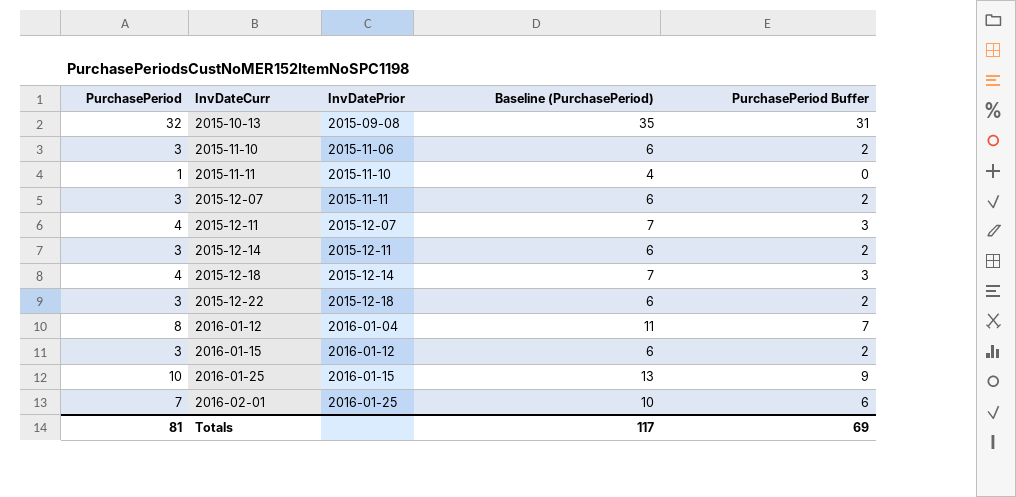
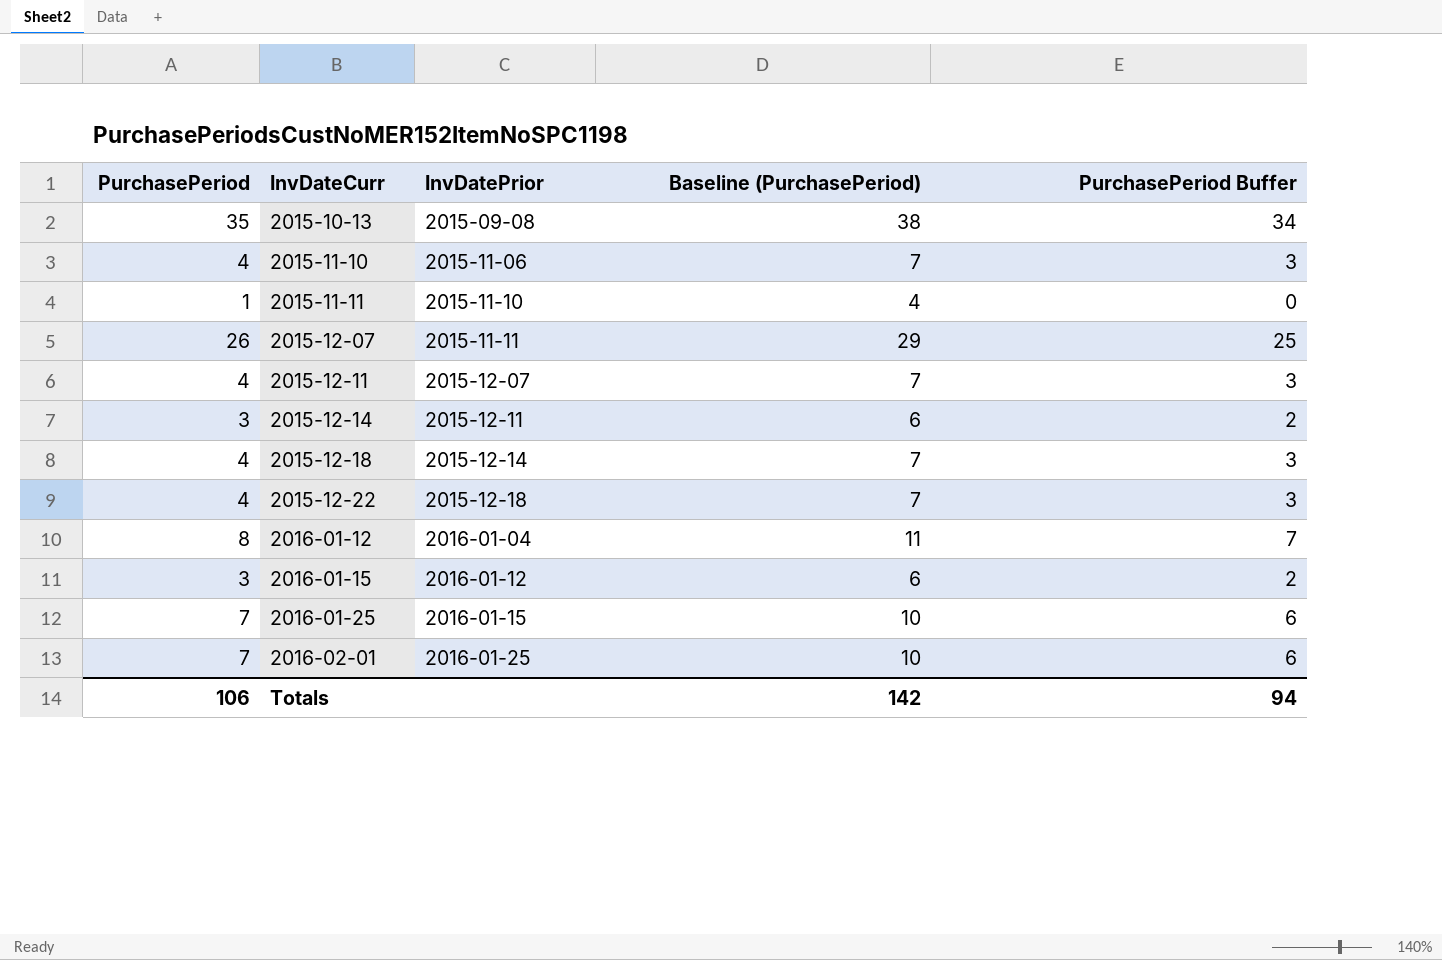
2015-10-13 | PurchasePeriod: 32 -> 35
2015-10-13 | Baseline (PurchasePeriod): 35 -> 38
2015-10-13 | PurchasePeriod Buffer: 31 -> 34
2015-11-10 | PurchasePeriod: 3 -> 4
2015-11-10 | Baseline (PurchasePeriod): 6 -> 7
2015-11-10 | PurchasePeriod Buffer: 2 -> 3
2015-12-07 | PurchasePeriod: 3 -> 26
2015-12-07 | Baseline (PurchasePeriod): 6 -> 29
2015-12-07 | PurchasePeriod Buffer: 2 -> 25
2015-12-22 | PurchasePeriod: 3 -> 4
2015-12-22 | Baseline (PurchasePeriod): 6 -> 7
2015-12-22 | PurchasePeriod Buffer: 2 -> 3
2016-01-25 | PurchasePeriod: 10 -> 7
2016-01-25 | Baseline (PurchasePeriod): 13 -> 10
2016-01-25 | PurchasePeriod Buffer: 9 -> 6
Totals | PurchasePeriod: 81 -> 106
Totals | Baseline (PurchasePeriod): 117 -> 142
Totals | PurchasePeriod Buffer: 69 -> 94

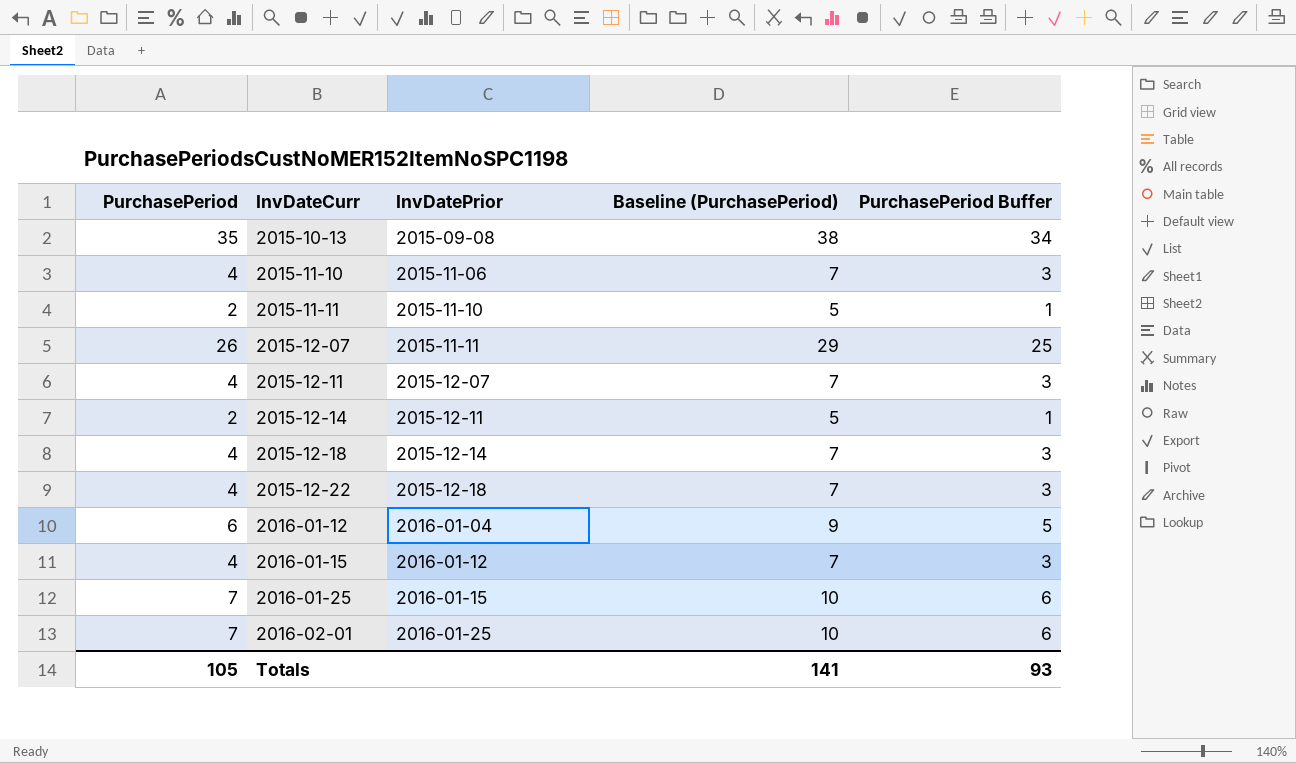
2015-11-11 | PurchasePeriod: 1 -> 2
2015-11-11 | Baseline (PurchasePeriod): 4 -> 5
2015-11-11 | PurchasePeriod Buffer: 0 -> 1
2015-12-14 | PurchasePeriod: 3 -> 2
2015-12-14 | Baseline (PurchasePeriod): 6 -> 5
2015-12-14 | PurchasePeriod Buffer: 2 -> 1
2016-01-12 | PurchasePeriod: 8 -> 6
2016-01-12 | Baseline (PurchasePeriod): 11 -> 9
2016-01-12 | PurchasePeriod Buffer: 7 -> 5
2016-01-15 | PurchasePeriod: 3 -> 4
2016-01-15 | Baseline (PurchasePeriod): 6 -> 7
2016-01-15 | PurchasePeriod Buffer: 2 -> 3
Totals | PurchasePeriod: 106 -> 105
Totals | Baseline (PurchasePeriod): 142 -> 141
Totals | PurchasePeriod Buffer: 94 -> 93

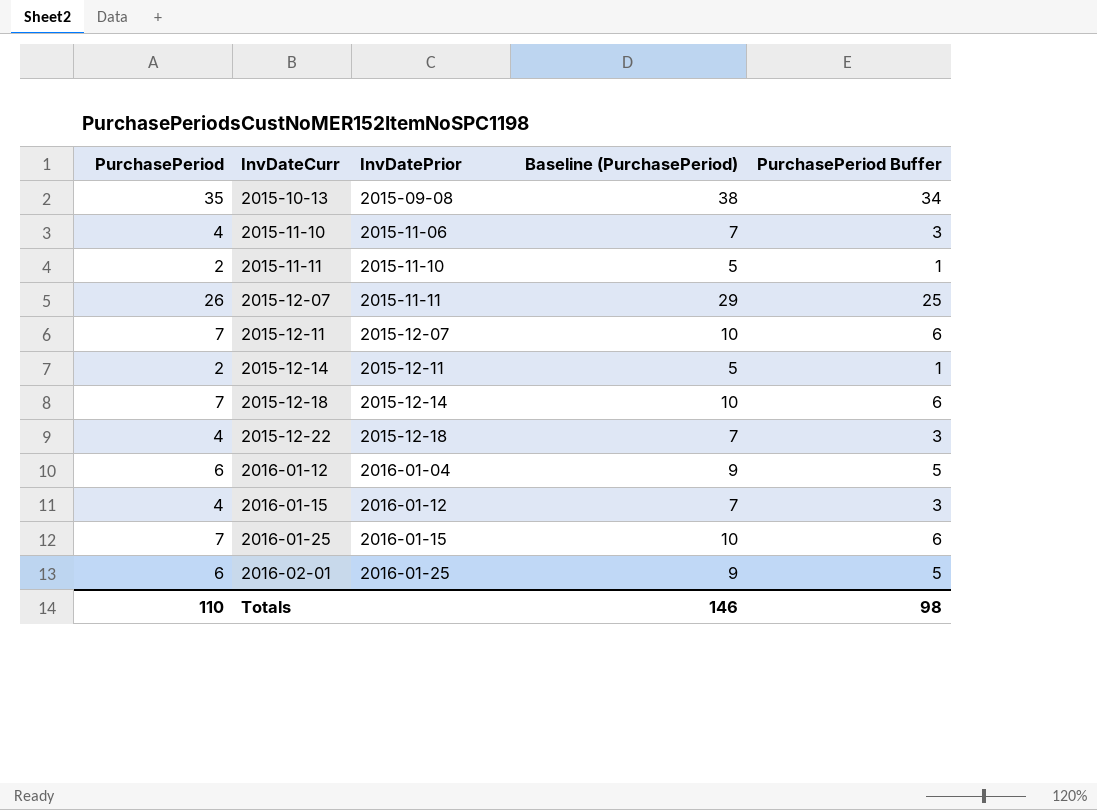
2015-12-11 | PurchasePeriod: 4 -> 7
2015-12-11 | Baseline (PurchasePeriod): 7 -> 10
2015-12-11 | PurchasePeriod Buffer: 3 -> 6
2015-12-18 | PurchasePeriod: 4 -> 7
2015-12-18 | Baseline (PurchasePeriod): 7 -> 10
2015-12-18 | PurchasePeriod Buffer: 3 -> 6
2016-02-01 | PurchasePeriod: 7 -> 6
2016-02-01 | Baseline (PurchasePeriod): 10 -> 9
2016-02-01 | PurchasePeriod Buffer: 6 -> 5
Totals | PurchasePeriod: 105 -> 110
Totals | Baseline (PurchasePeriod): 141 -> 146
Totals | PurchasePeriod Buffer: 93 -> 98

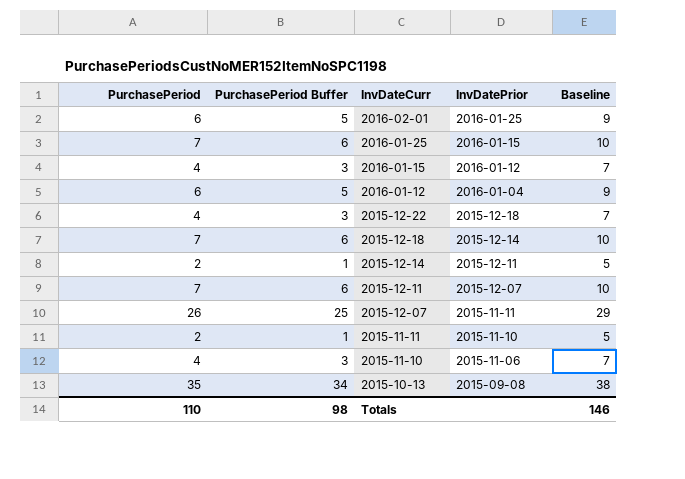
row order: InvDateCurr ascending -> InvDateCurr descending
column PurchasePeriod Buffer | position: 5 -> 2
column name: Baseline (PurchasePeriod) -> Baseline

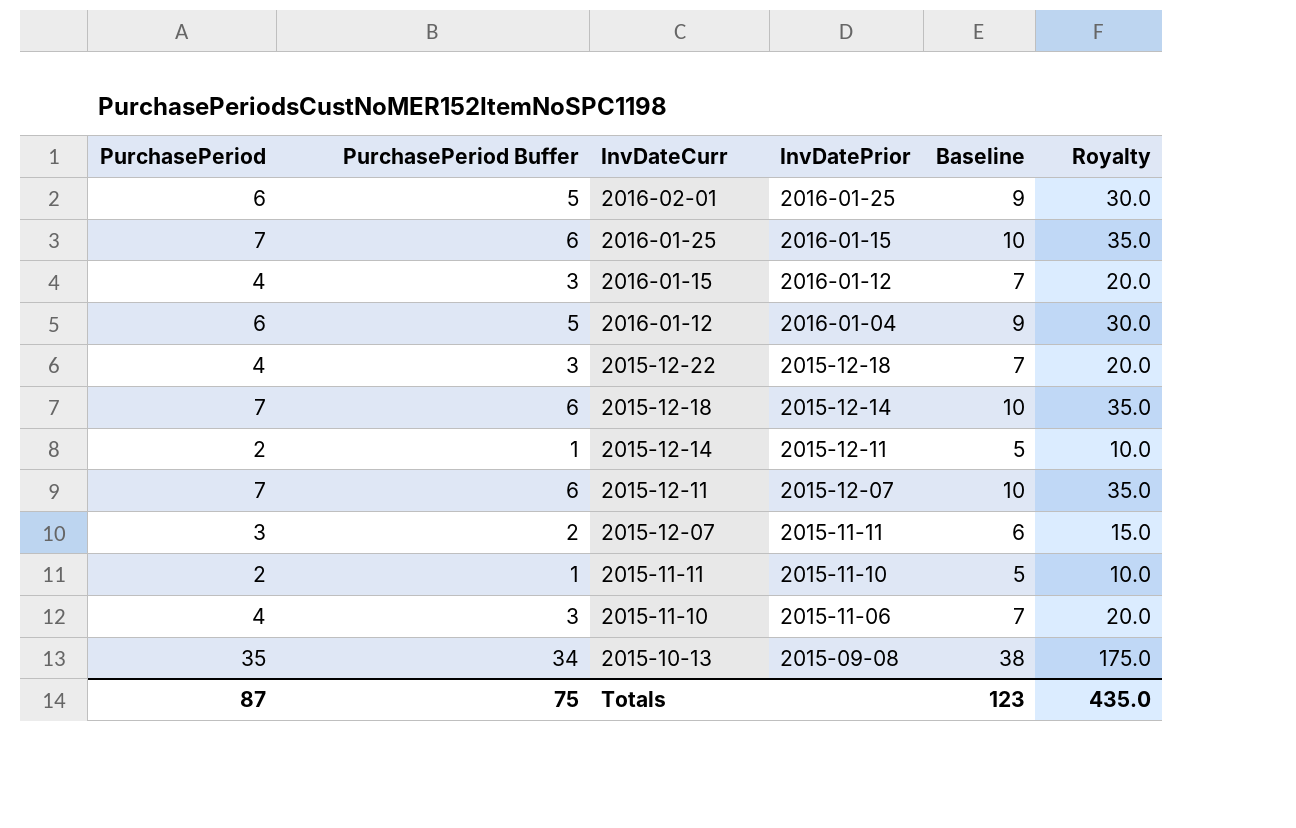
column Royalty | formula: none -> [PurchasePeriod] * 5
2015-12-07 | PurchasePeriod: 26 -> 3
2015-12-07 | PurchasePeriod Buffer: 25 -> 2
2015-12-07 | Baseline: 29 -> 6
Totals | PurchasePeriod: 110 -> 87
Totals | PurchasePeriod Buffer: 98 -> 75
Totals | Baseline: 146 -> 123

